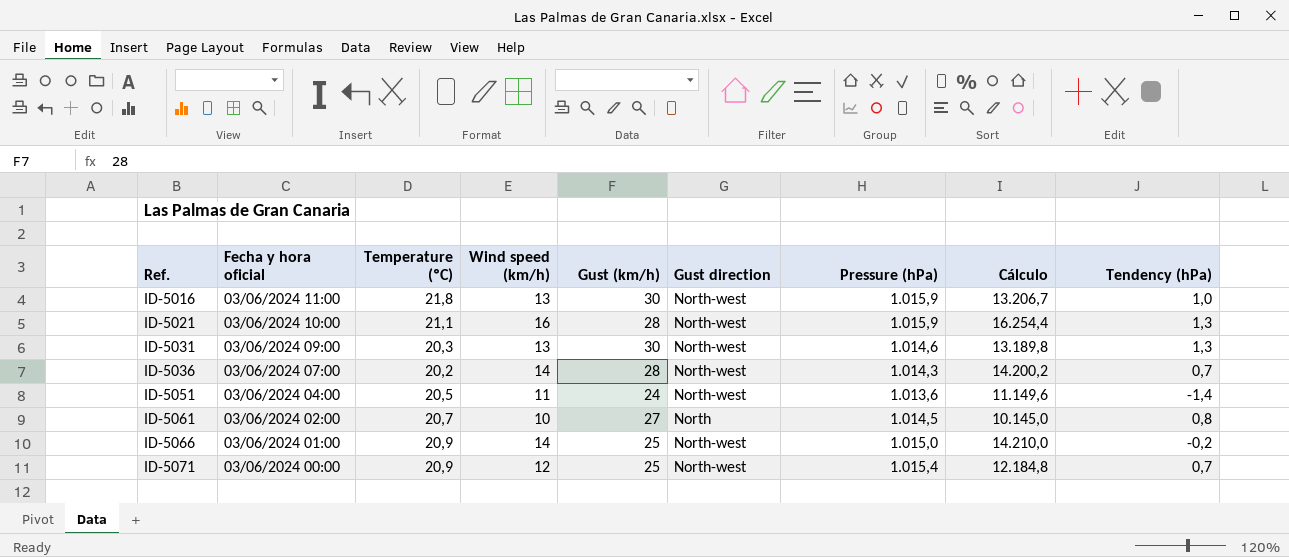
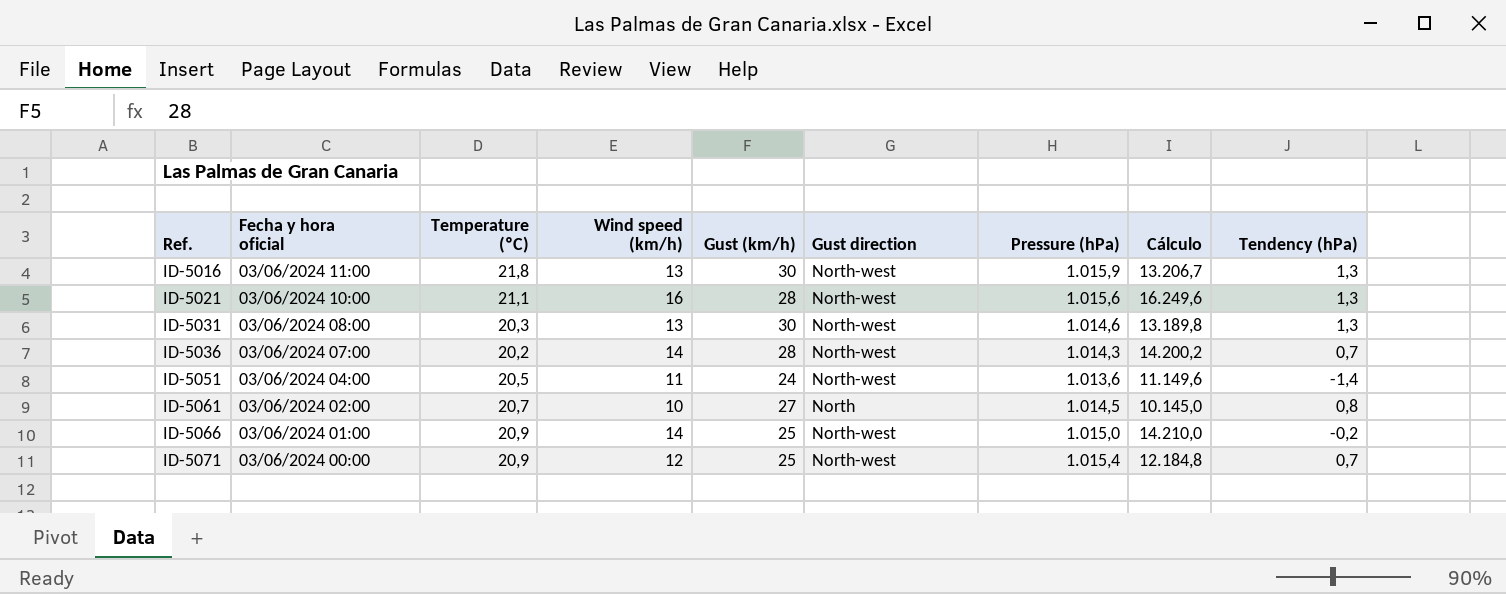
ID-5016 | Tendency (hPa): 1,0 -> 1,3
ID-5021 | Pressure (hPa): 1.015,9 -> 1.015,6
ID-5021 | Cálculo: 16.254,4 -> 16.249,6
ID-5031 | Fecha y hora oficial: 03/06/2024 09:00 -> 03/06/2024 08:00

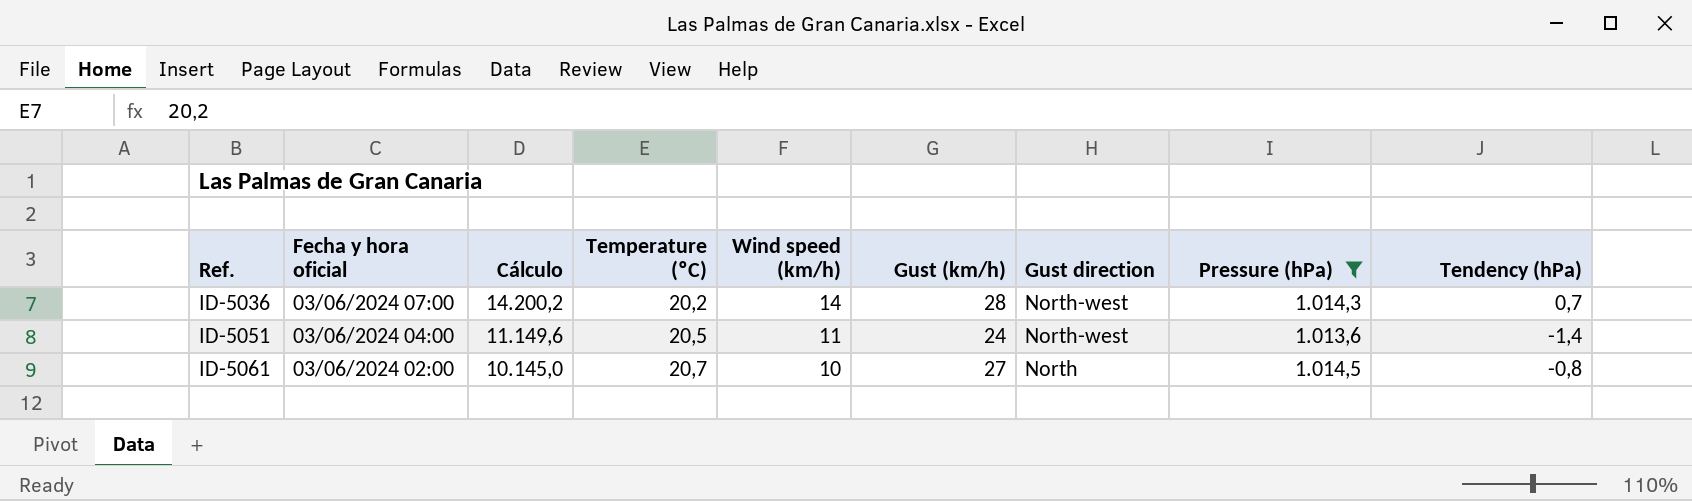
filter: none -> Pressure (hPa) <= 1.014,5
column Cálculo | position: 8 -> 3
ID-5061 | Tendency (hPa): 0,8 -> -0,8

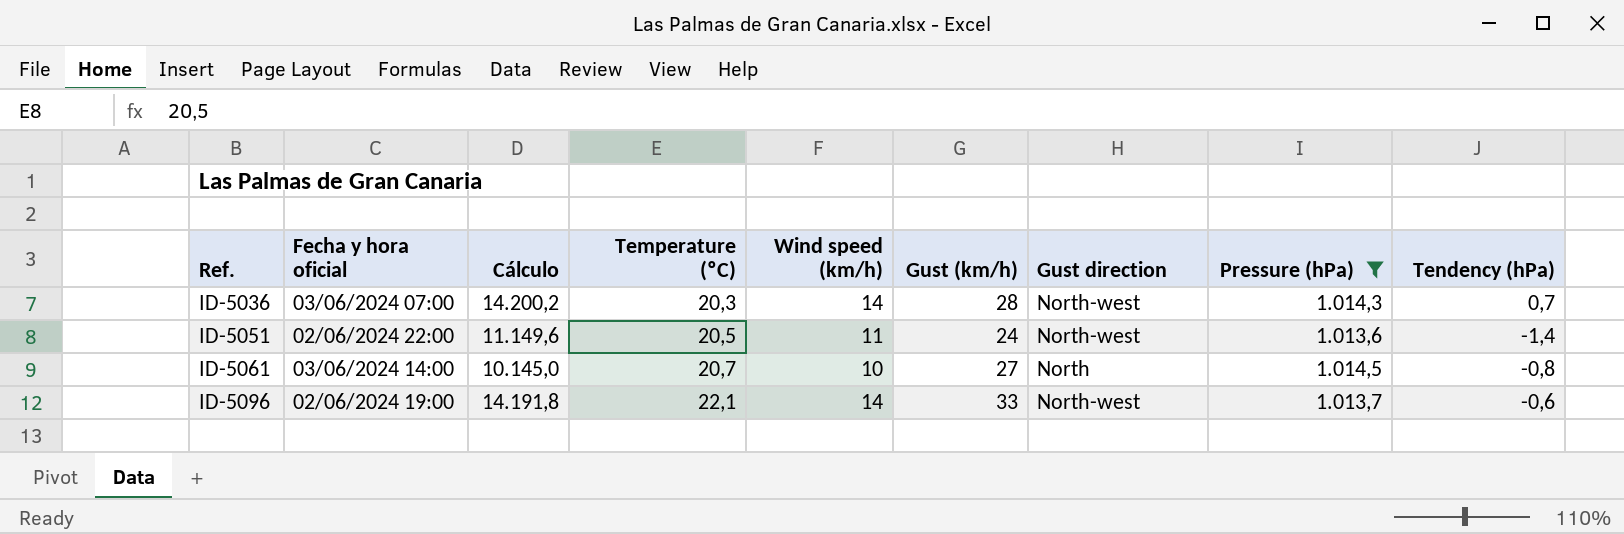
ID-5036 | Temperature (ºC): 20,2 -> 20,3
ID-5051 | Fecha y hora oficial: 03/06/2024 04:00 -> 02/06/2024 22:00
ID-5061 | Fecha y hora oficial: 03/06/2024 02:00 -> 03/06/2024 14:00
row ID-5096: none -> 02/06/2024 19:00 | 14.191,8 | 22,1 | 14 | 33 | North-west | 1.013,7 | -0,6

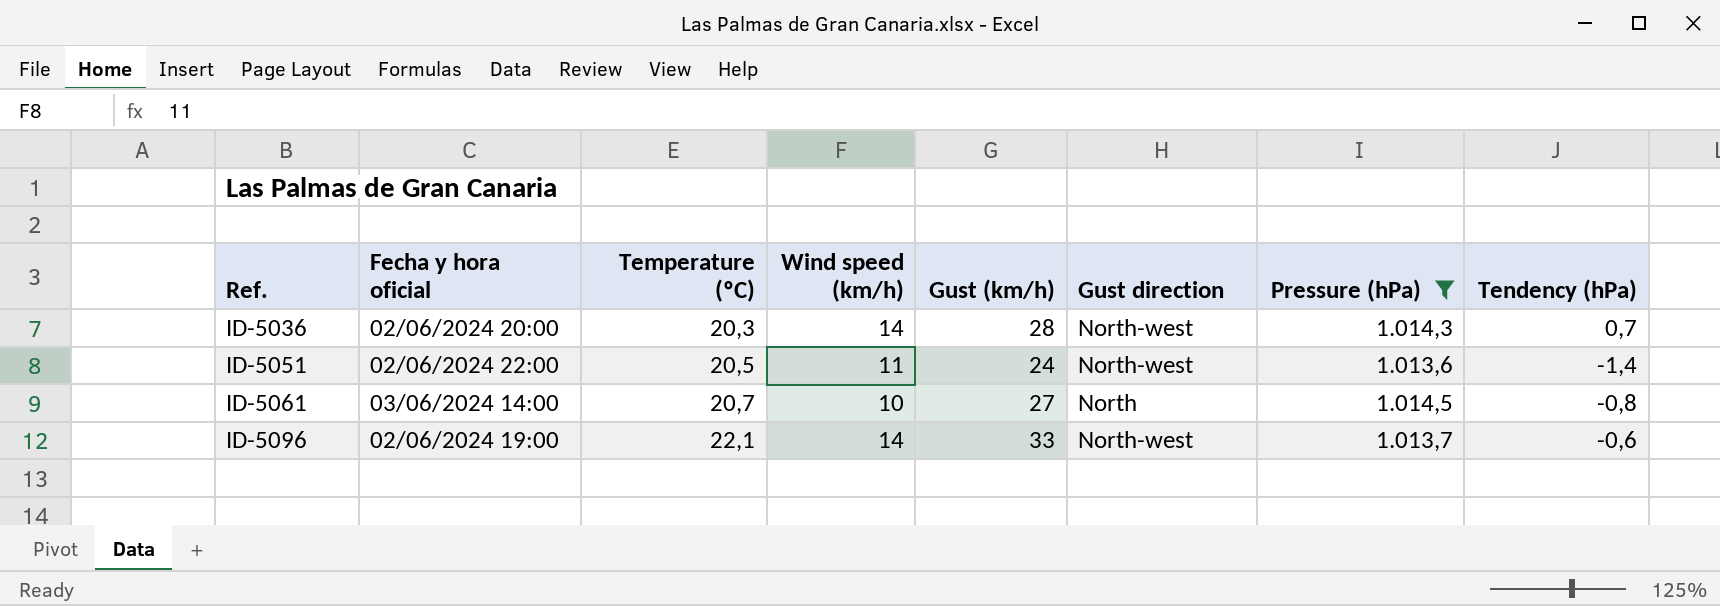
column Cálculo | formula: [Wind speed (km/h)] * [Pressure (hPa)] -> none
ID-5036 | Fecha y hora oficial: 03/06/2024 07:00 -> 02/06/2024 20:00

